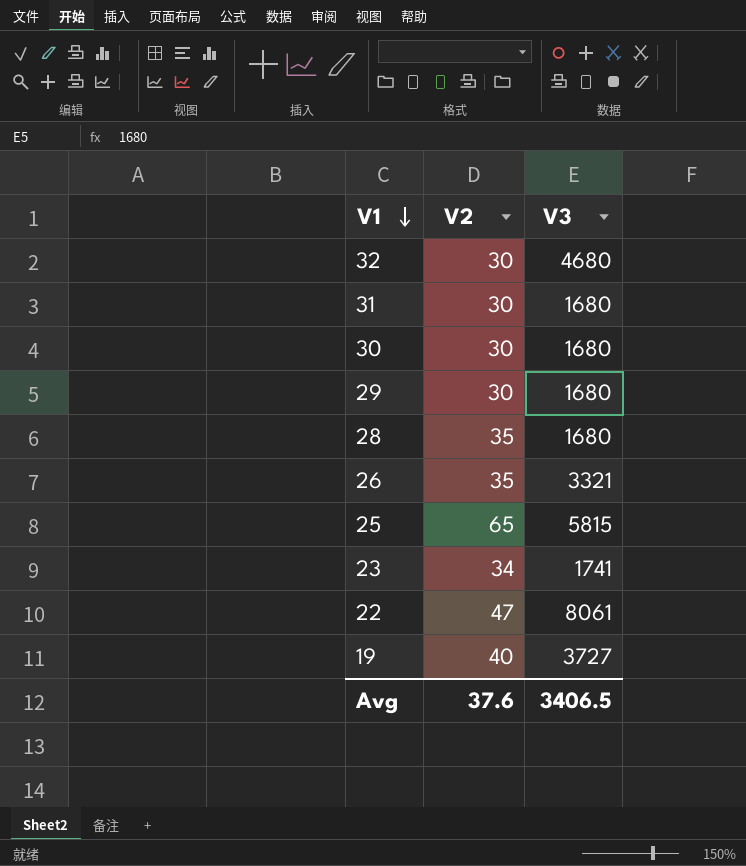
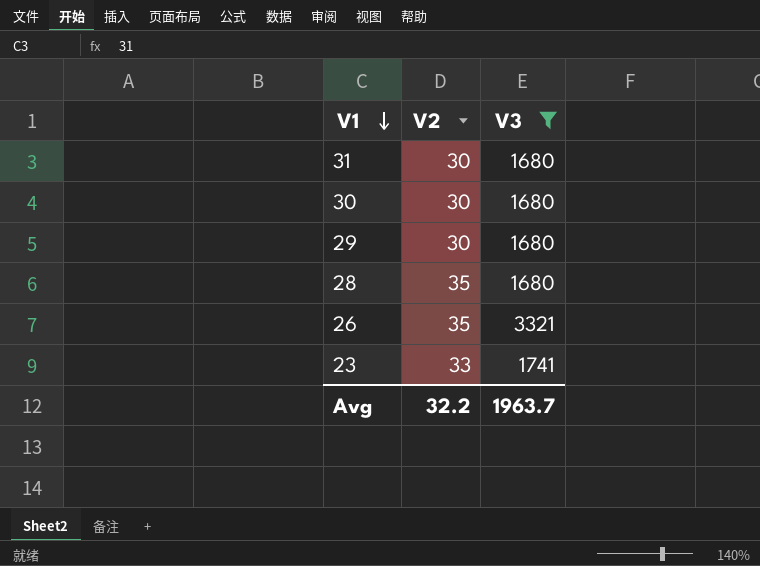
filter: none -> V3 <= 3321
23 | V2: 34 -> 33
Avg | V2: 37.6 -> 32.2
Avg | V3: 3406.5 -> 1963.7

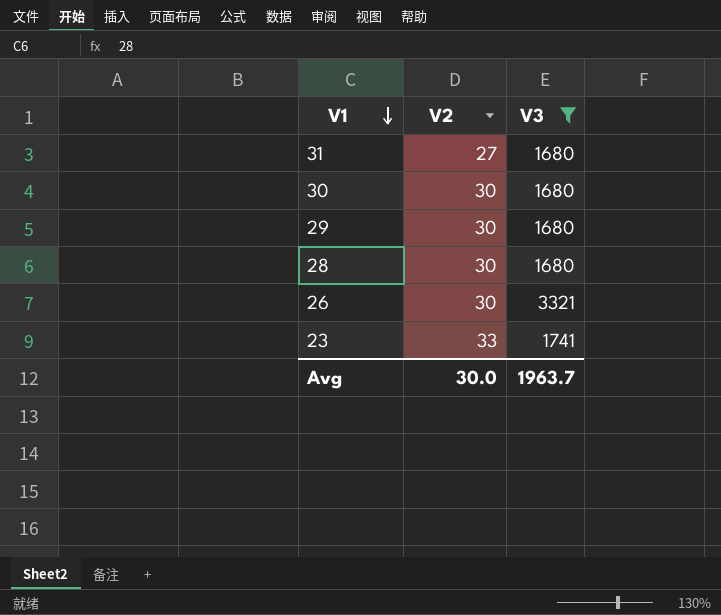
31 | V2: 30 -> 27
28 | V2: 35 -> 30
26 | V2: 35 -> 30
Avg | V2: 32.2 -> 30.0

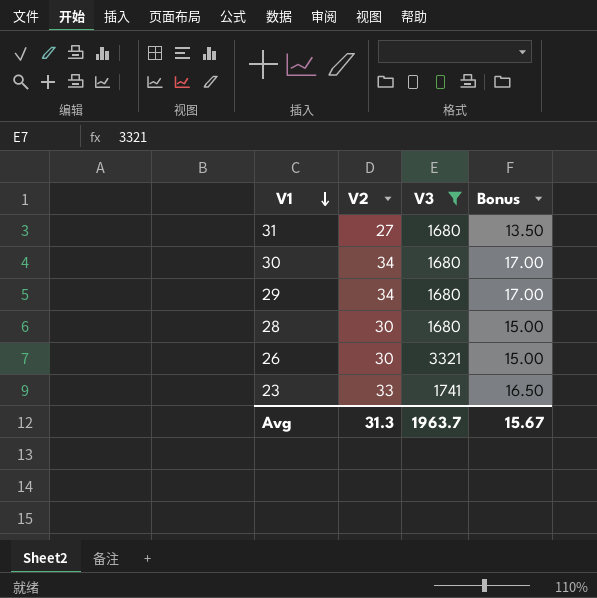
column Bonus | formula: none -> [V2] * 0.5
30 | V2: 30 -> 34
29 | V2: 30 -> 34
Avg | V2: 30.0 -> 31.3

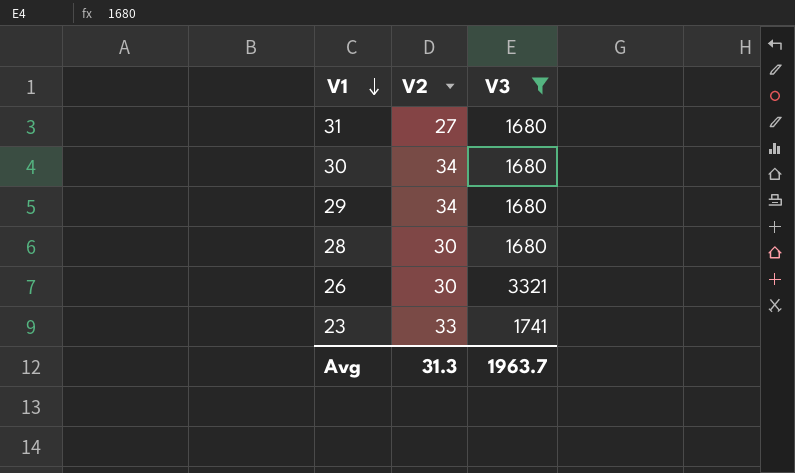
column Bonus | formula: [V2] * 0.5 -> none

